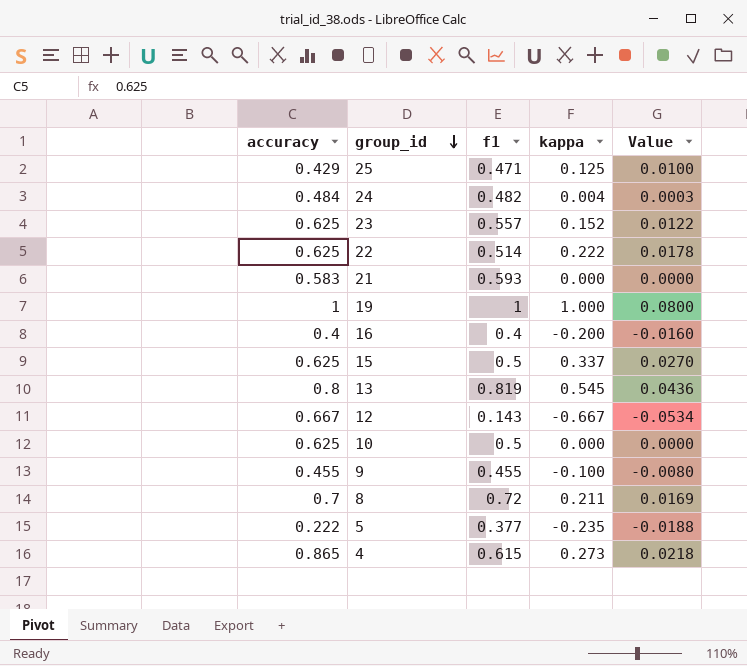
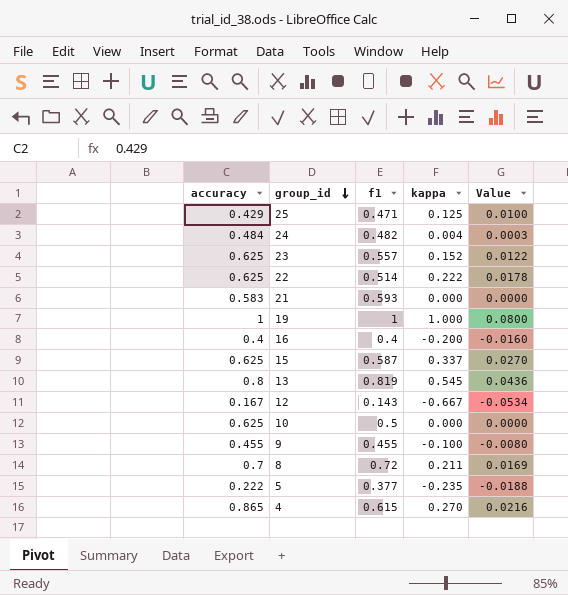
15 | f1: 0.5 -> 0.587
12 | accuracy: 0.667 -> 0.167
4 | kappa: 0.273 -> 0.270
4 | Value: 0.0218 -> 0.0216

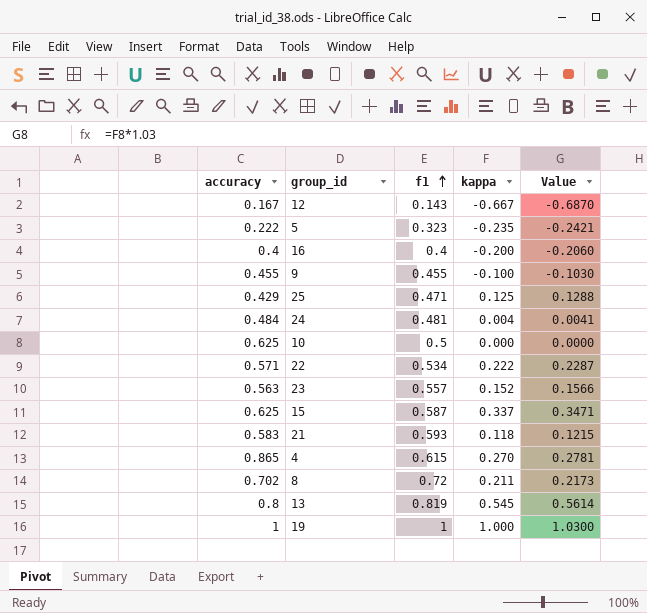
row order: group_id descending -> f1 ascending
column Value | formula: [kappa] * 0.08 -> [kappa] * 1.03
5 | f1: 0.377 -> 0.323
24 | f1: 0.482 -> 0.481
22 | accuracy: 0.625 -> 0.571
22 | f1: 0.514 -> 0.534
23 | accuracy: 0.625 -> 0.563
21 | kappa: 0.000 -> 0.118
8 | accuracy: 0.7 -> 0.702

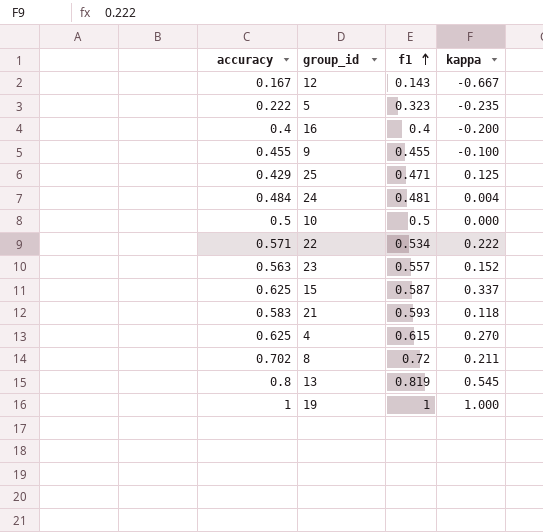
column Value | formula: [kappa] * 1.03 -> none
10 | accuracy: 0.625 -> 0.5
4 | accuracy: 0.865 -> 0.625

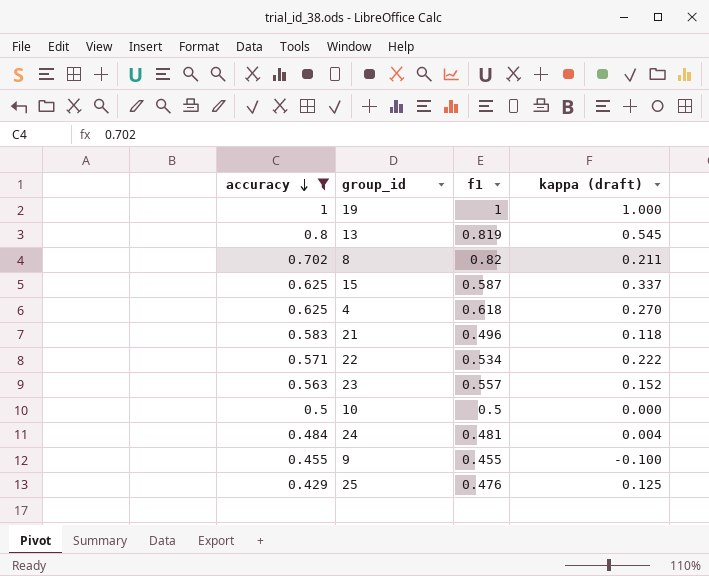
filter: none -> accuracy >= 0.429
row order: f1 ascending -> accuracy descending
column name: kappa -> kappa (draft)
8 | f1: 0.72 -> 0.82
4 | f1: 0.615 -> 0.618
21 | f1: 0.593 -> 0.496
25 | f1: 0.471 -> 0.476

